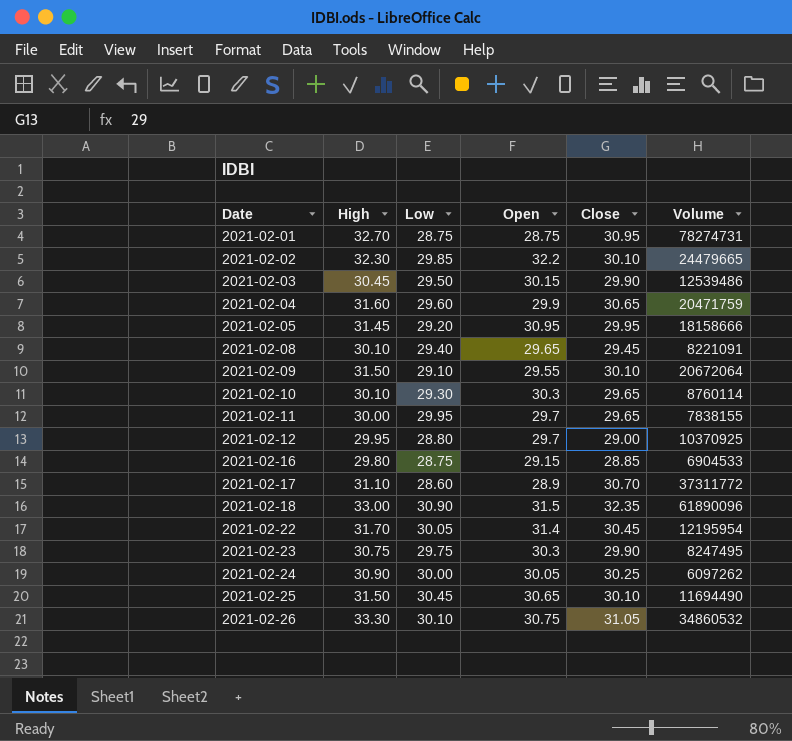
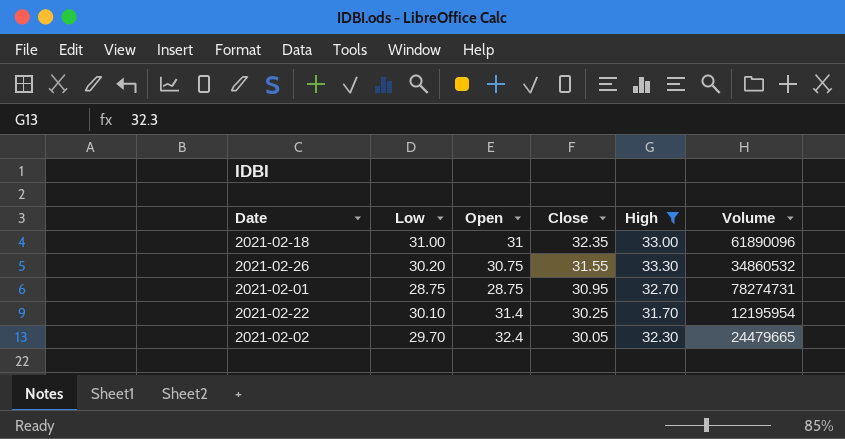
filter: none -> High >= 31.70
row order: Date ascending -> Close descending
column High | position: 2 -> 5
2021-02-18 | Low: 30.90 -> 31.00
2021-02-18 | Open: 31.5 -> 31
2021-02-26 | Low: 30.10 -> 30.20
2021-02-26 | Close: 31.05 -> 31.55
2021-02-22 | Low: 30.05 -> 30.10
2021-02-22 | Close: 30.45 -> 30.25
2021-02-02 | Low: 29.85 -> 29.70
2021-02-02 | Open: 32.2 -> 32.4
2021-02-02 | Close: 30.10 -> 30.05

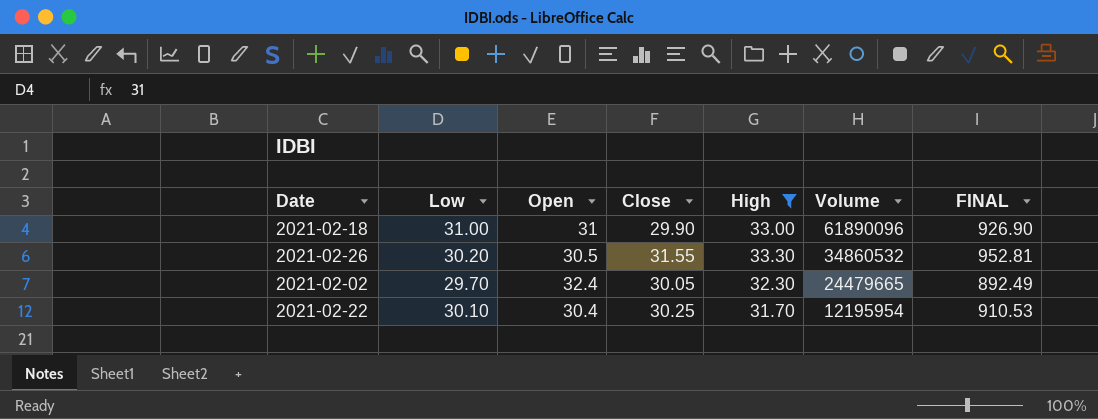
row order: Close descending -> Volume descending
column FINAL | formula: none -> [Low] * [Close]
row 2021-02-01: 28.75 | 28.75 | 30.95 | 32.70 | 78274731 -> none
2021-02-18 | Close: 32.35 -> 29.90
2021-02-26 | Open: 30.75 -> 30.5
2021-02-22 | Open: 31.4 -> 30.4

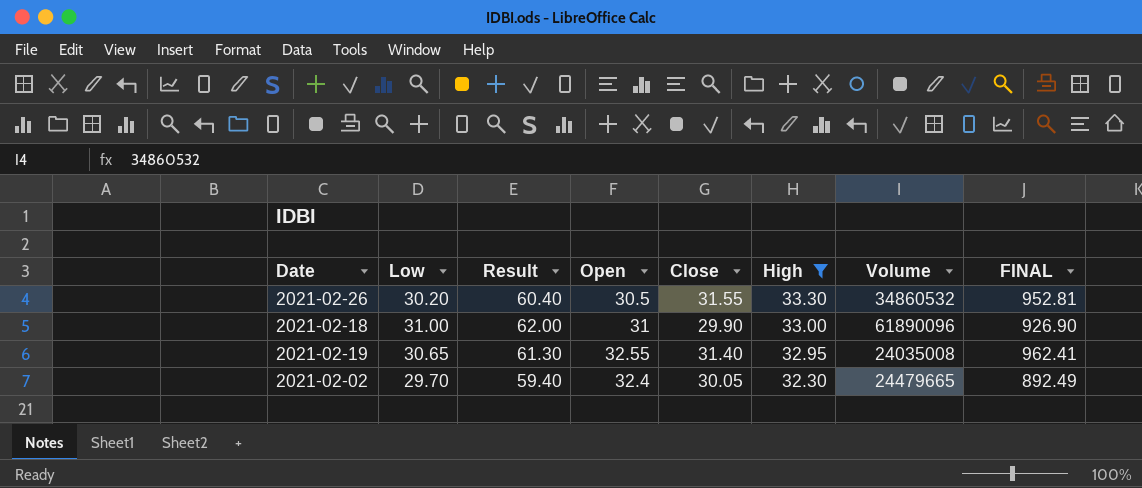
row order: Volume descending -> High descending
column Result | formula: none -> [Low] * 2
row 2021-02-22: 30.10 | 30.4 | 30.25 | 31.70 | 12195954 | 910.53 -> none
row 2021-02-19: none -> 30.65 | 61.30 | 32.55 | 31.40 | 32.95 | 24035008 | 962.41

